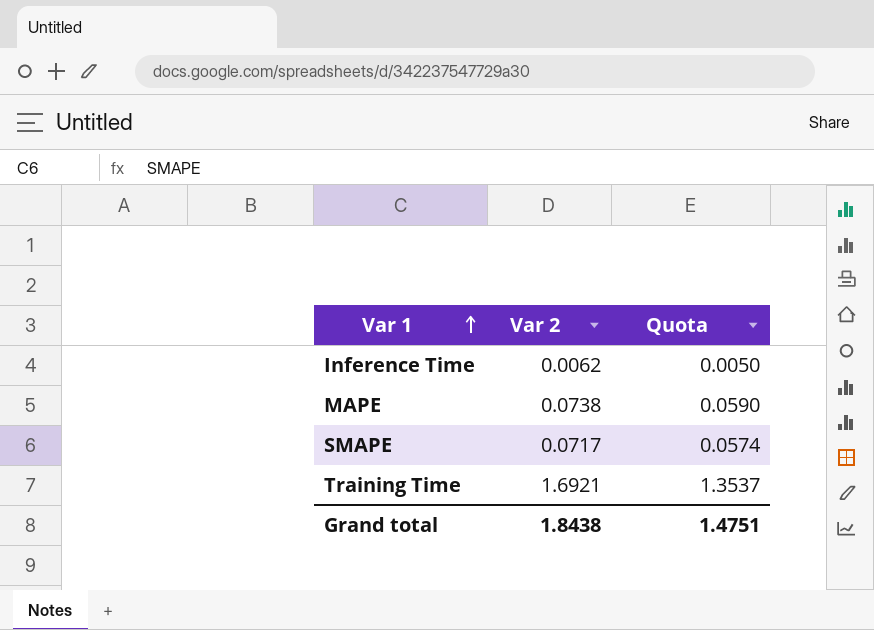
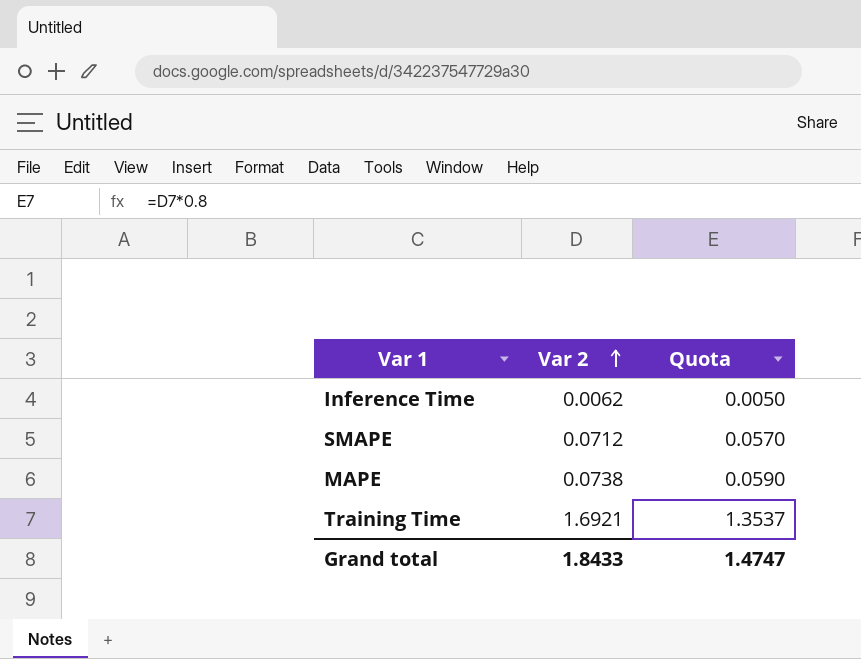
row order: Var 1 ascending -> Var 2 ascending
SMAPE | Var 2: 0.0717 -> 0.0712
SMAPE | Quota: 0.0574 -> 0.0570
Grand total | Var 2: 1.8438 -> 1.8433
Grand total | Quota: 1.4751 -> 1.4747

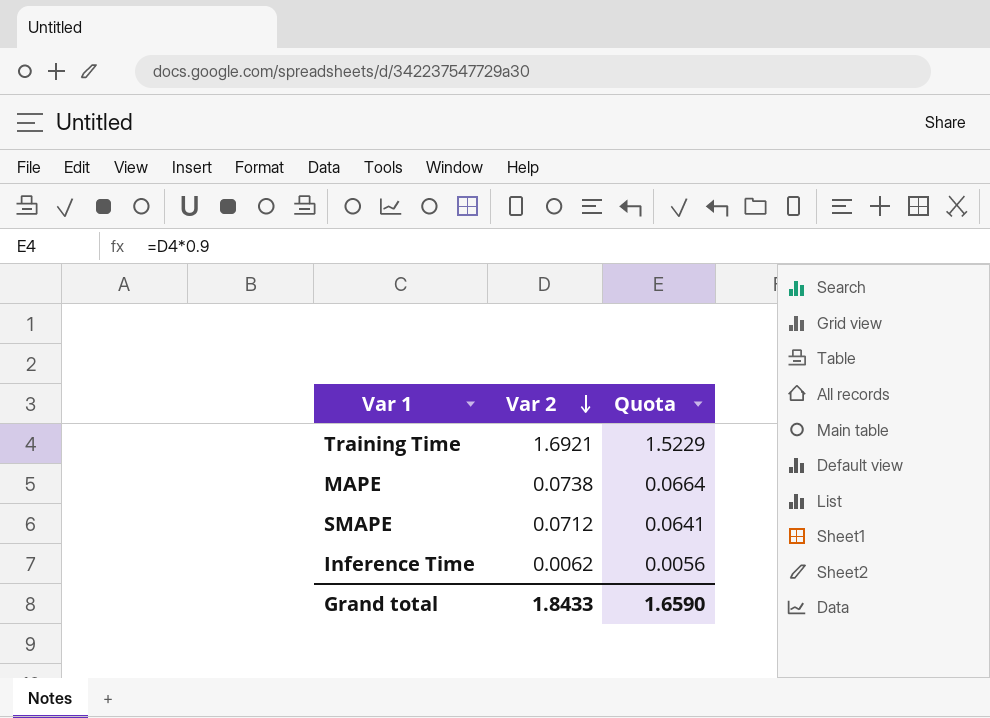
row order: Var 2 ascending -> Var 2 descending
column Quota | formula: [Var 2] * 0.8 -> [Var 2] * 0.9
Grand total | Quota: 1.4747 -> 1.6590

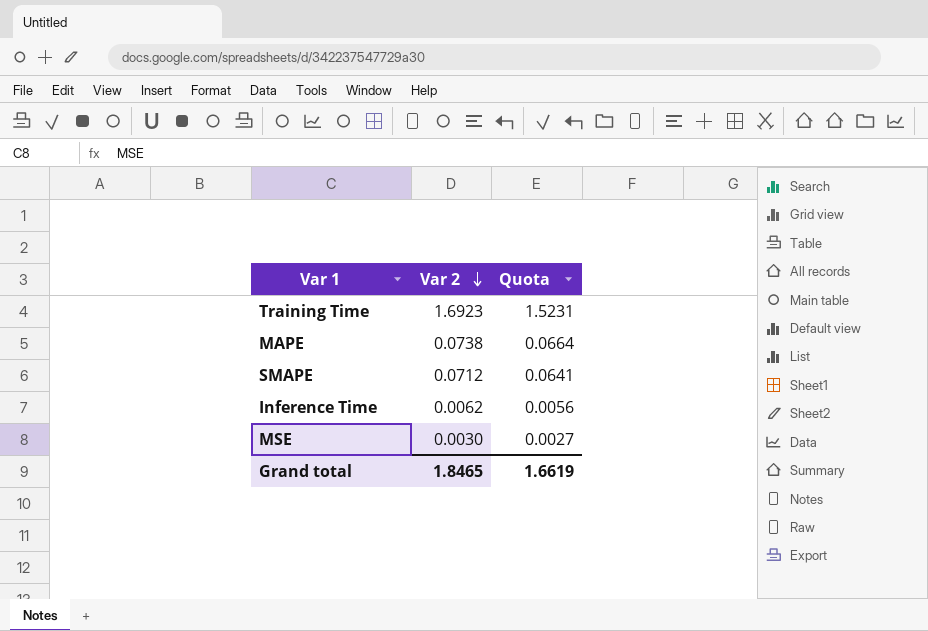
Training Time | Var 2: 1.6921 -> 1.6923
Training Time | Quota: 1.5229 -> 1.5231
row MSE: none -> 0.0030 | 0.0027
Grand total | Var 2: 1.8433 -> 1.8465
Grand total | Quota: 1.6590 -> 1.6619

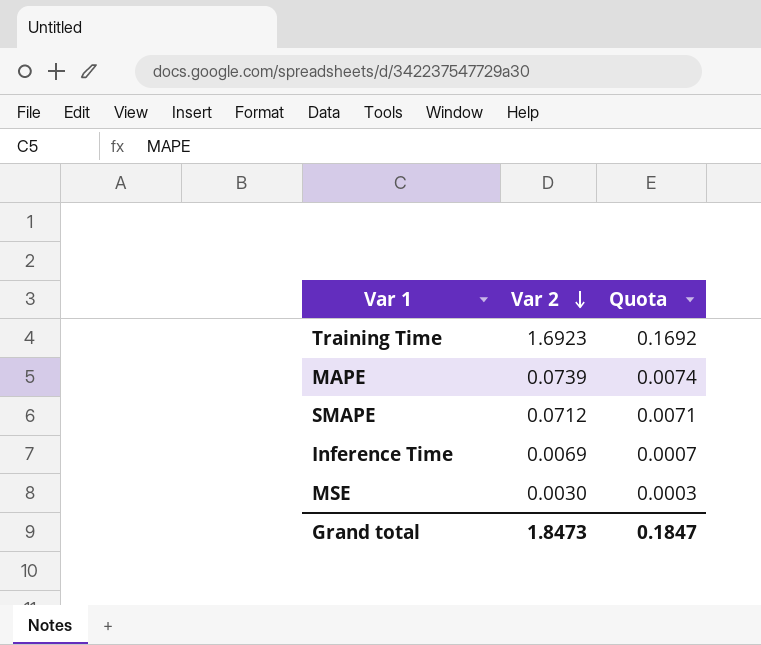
column Quota | formula: [Var 2] * 0.9 -> [Var 2] * 0.1
MAPE | Var 2: 0.0738 -> 0.0739
Inference Time | Var 2: 0.0062 -> 0.0069
Grand total | Var 2: 1.8465 -> 1.8473
Grand total | Quota: 1.6619 -> 0.1847

